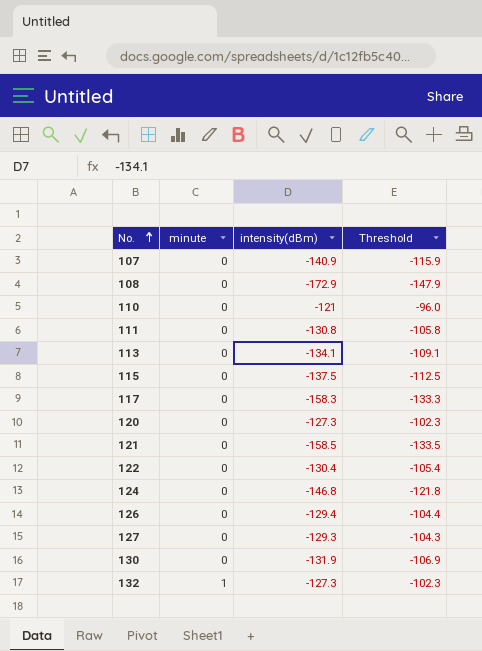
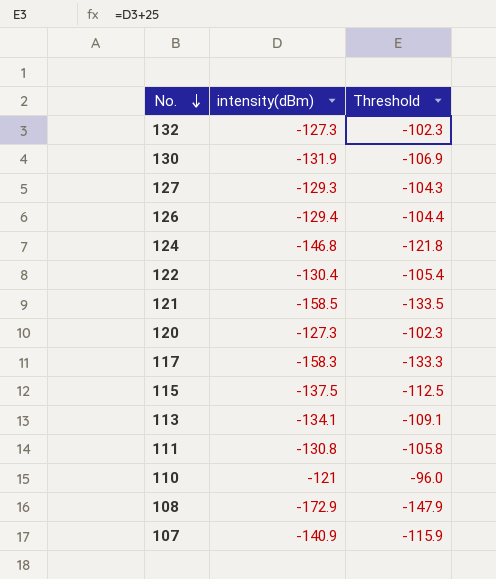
row order: No. ascending -> No. descending
column minute | position: 2 -> none

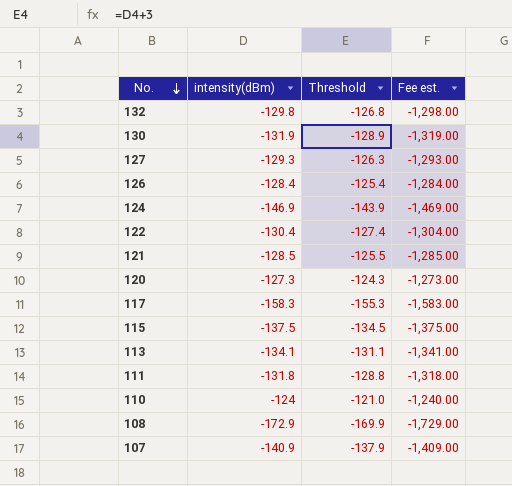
column Threshold | formula: [intensity(dBm)] + 25 -> [intensity(dBm)] + 3
column Fee est. | formula: none -> [intensity(dBm)] * 10
132 | intensity(dBm): -127.3 -> -129.8
126 | intensity(dBm): -129.4 -> -128.4
124 | intensity(dBm): -146.8 -> -146.9
121 | intensity(dBm): -158.5 -> -128.5
111 | intensity(dBm): -130.8 -> -131.8
110 | intensity(dBm): -121 -> -124

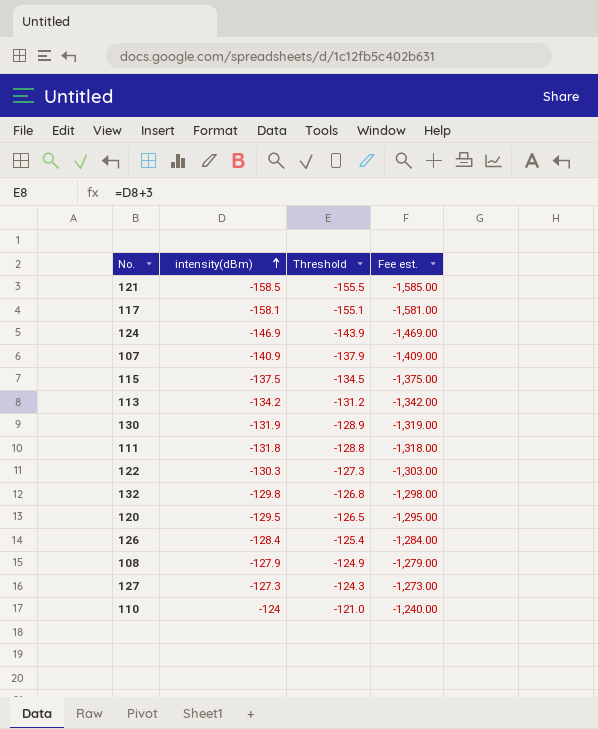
row order: No. descending -> intensity(dBm) ascending
121 | intensity(dBm): -128.5 -> -158.5
121 | Threshold: -125.5 -> -155.5
121 | Fee est.: -1,285.00 -> -1,585.00
117 | intensity(dBm): -158.3 -> -158.1
117 | Threshold: -155.3 -> -155.1
117 | Fee est.: -1,583.00 -> -1,581.00
113 | intensity(dBm): -134.1 -> -134.2
113 | Threshold: -131.1 -> -131.2
113 | Fee est.: -1,341.00 -> -1,342.00
122 | intensity(dBm): -130.4 -> -130.3
122 | Threshold: -127.4 -> -127.3
122 | Fee est.: -1,304.00 -> -1,303.00
120 | intensity(dBm): -127.3 -> -129.5
120 | Threshold: -124.3 -> -126.5
120 | Fee est.: -1,273.00 -> -1,295.00
108 | intensity(dBm): -172.9 -> -127.9
108 | Threshold: -169.9 -> -124.9
108 | Fee est.: -1,729.00 -> -1,279.00
127 | intensity(dBm): -129.3 -> -127.3
127 | Threshold: -126.3 -> -124.3
127 | Fee est.: -1,293.00 -> -1,273.00

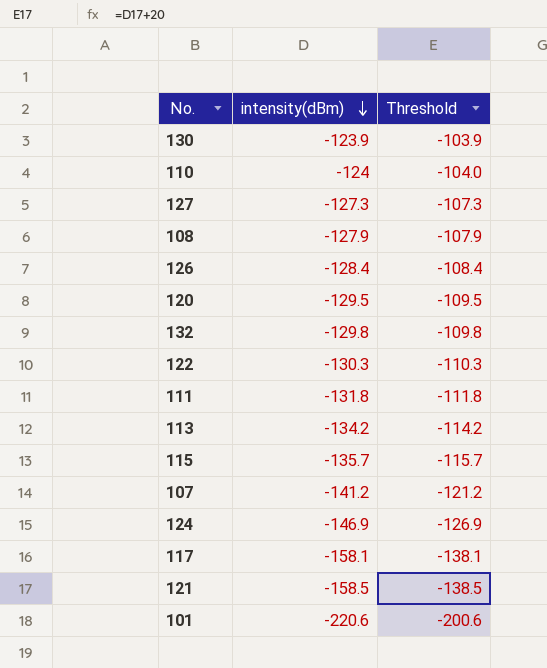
row order: intensity(dBm) ascending -> intensity(dBm) descending
column Fee est. | formula: [intensity(dBm)] * 10 -> none
column Threshold | formula: [intensity(dBm)] + 3 -> [intensity(dBm)] + 20
130 | intensity(dBm): -131.9 -> -123.9
115 | intensity(dBm): -137.5 -> -135.7
107 | intensity(dBm): -140.9 -> -141.2
row 101: none -> -220.6 | -200.6

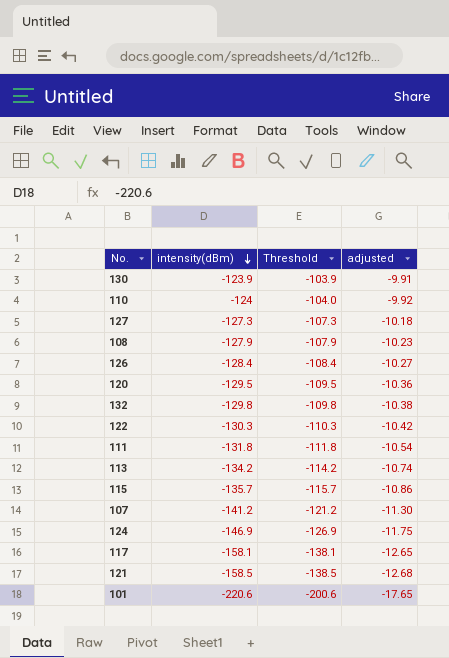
column adjusted | formula: none -> [intensity(dBm)] * 0.08

